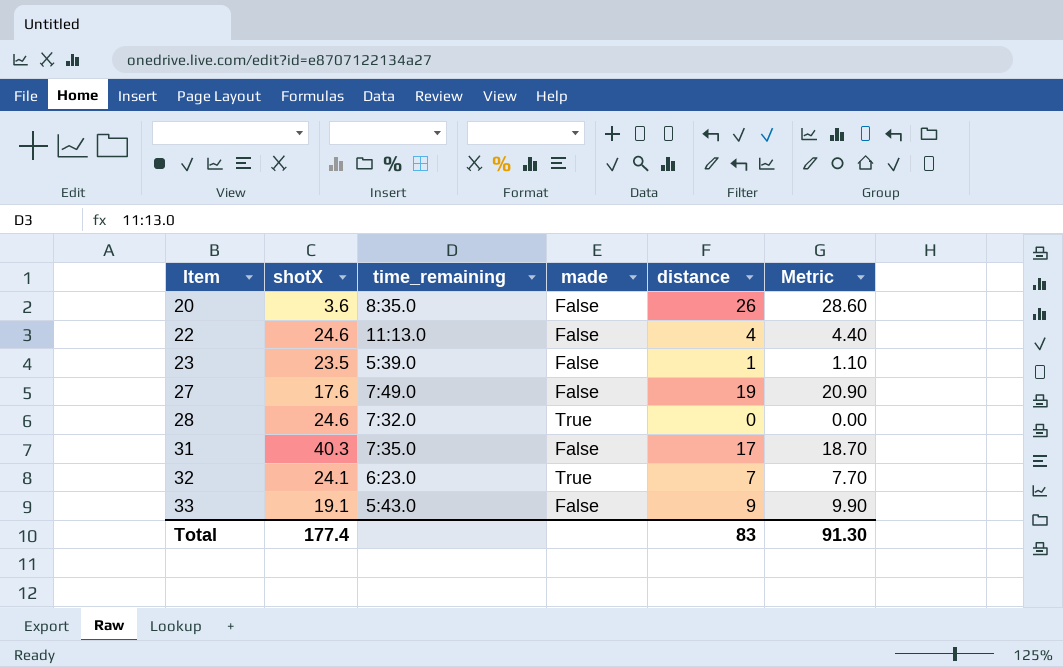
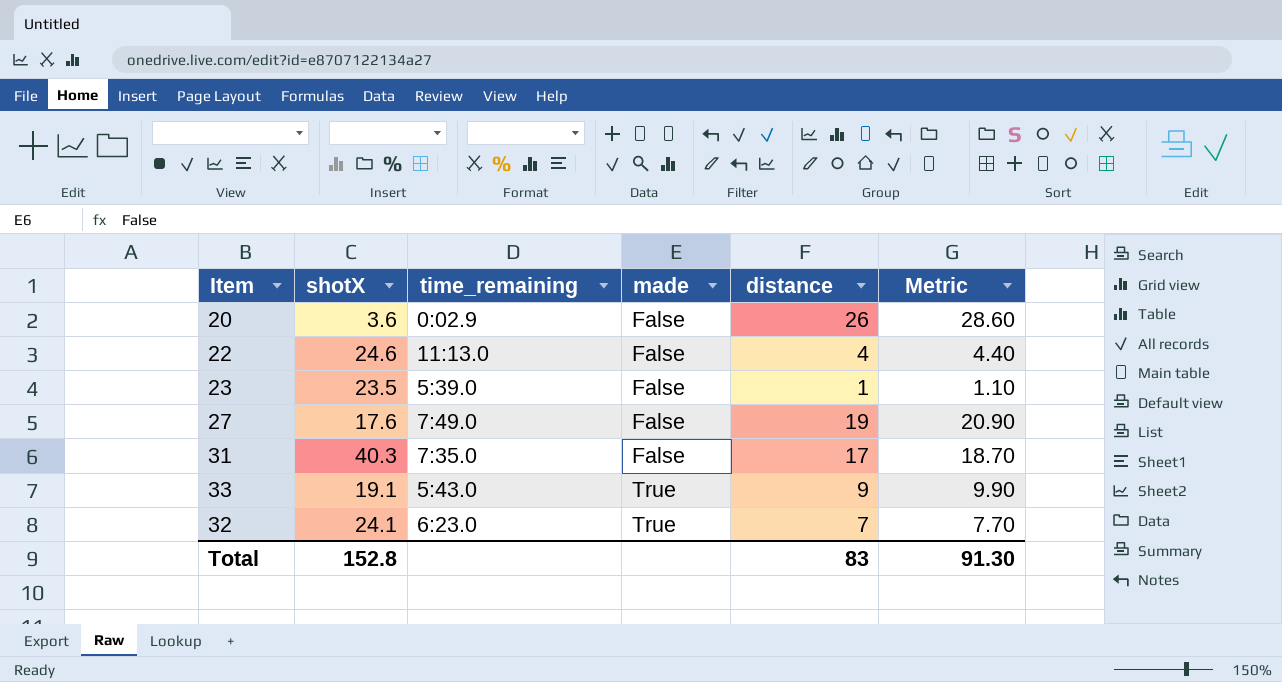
row order: Item ascending -> made ascending
row 28: 24.6 | 7:32.0 | True | 0 | 0.00 -> none
20 | time_remaining: 8:35.0 -> 0:02.9
33 | made: False -> True
Total | shotX: 177.4 -> 152.8

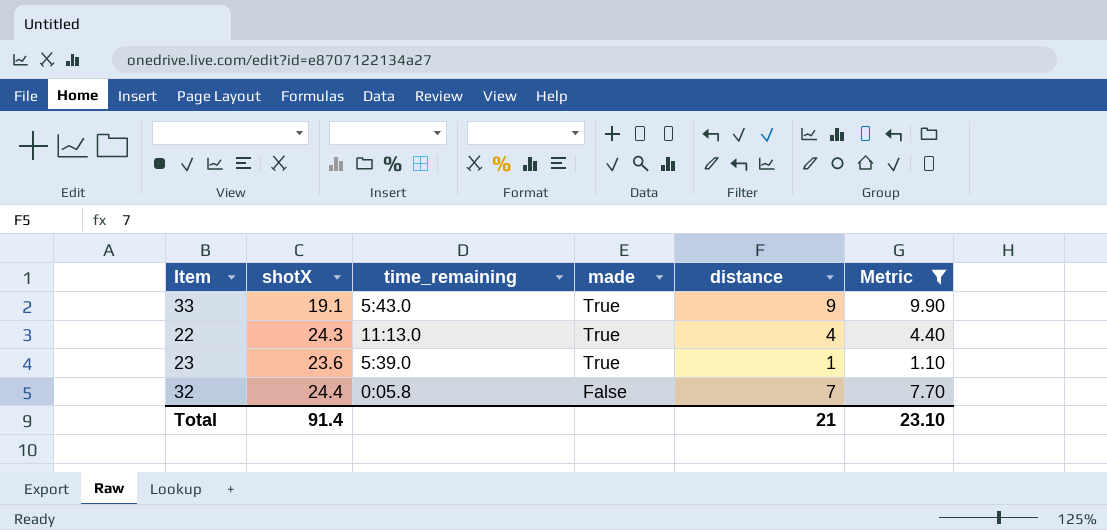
filter: none -> Metric <= 9.90
row order: made ascending -> made descending
22 | shotX: 24.6 -> 24.3
22 | made: False -> True
23 | shotX: 23.5 -> 23.6
23 | made: False -> True
32 | shotX: 24.1 -> 24.4
32 | time_remaining: 6:23.0 -> 0:05.8
32 | made: True -> False
Total | shotX: 152.8 -> 91.4
Total | distance: 83 -> 21
Total | Metric: 91.30 -> 23.10

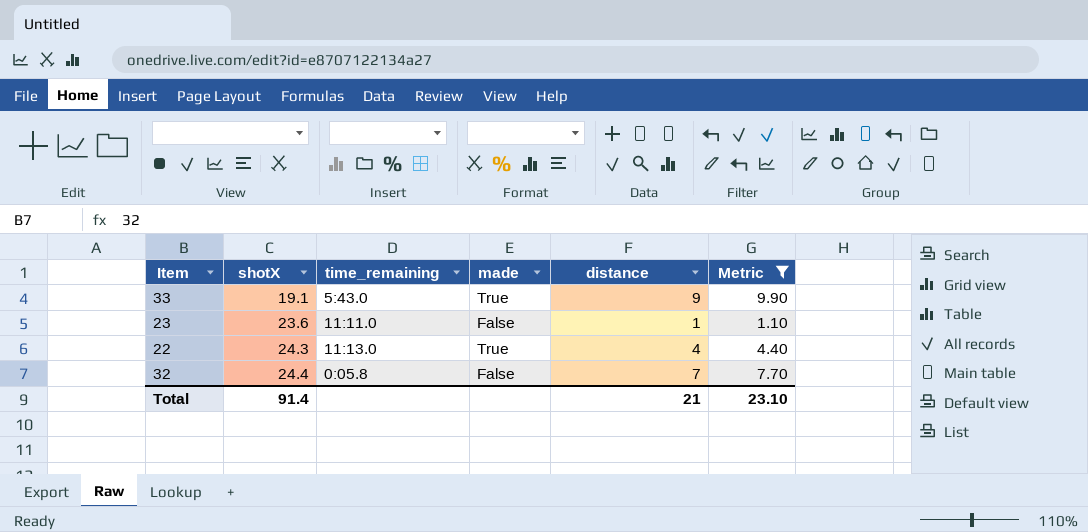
row order: made descending -> shotX ascending
23 | time_remaining: 5:39.0 -> 11:11.0
23 | made: True -> False

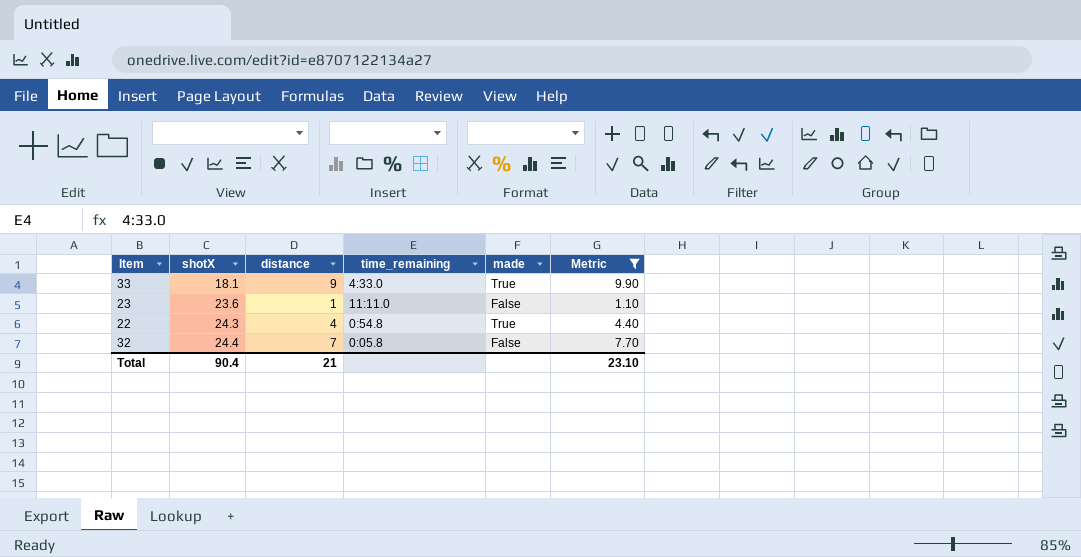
column distance | position: 5 -> 3
33 | shotX: 19.1 -> 18.1
33 | time_remaining: 5:43.0 -> 4:33.0
22 | time_remaining: 11:13.0 -> 0:54.8
Total | shotX: 91.4 -> 90.4

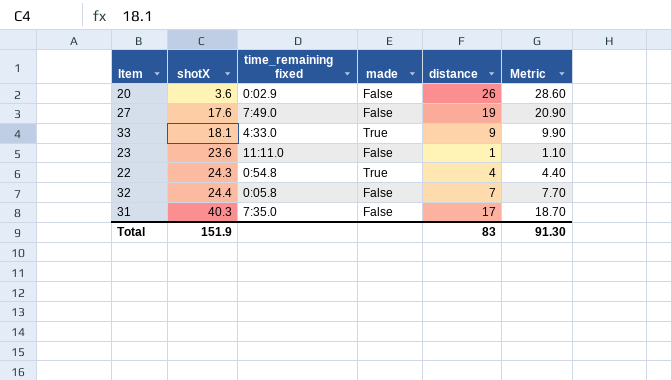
filter: Metric <= 9.90 -> none
column name: time_remaining -> time_remaining fixed
column distance | position: 3 -> 5
Total | shotX: 90.4 -> 151.9
Total | distance: 21 -> 83
Total | Metric: 23.10 -> 91.30

